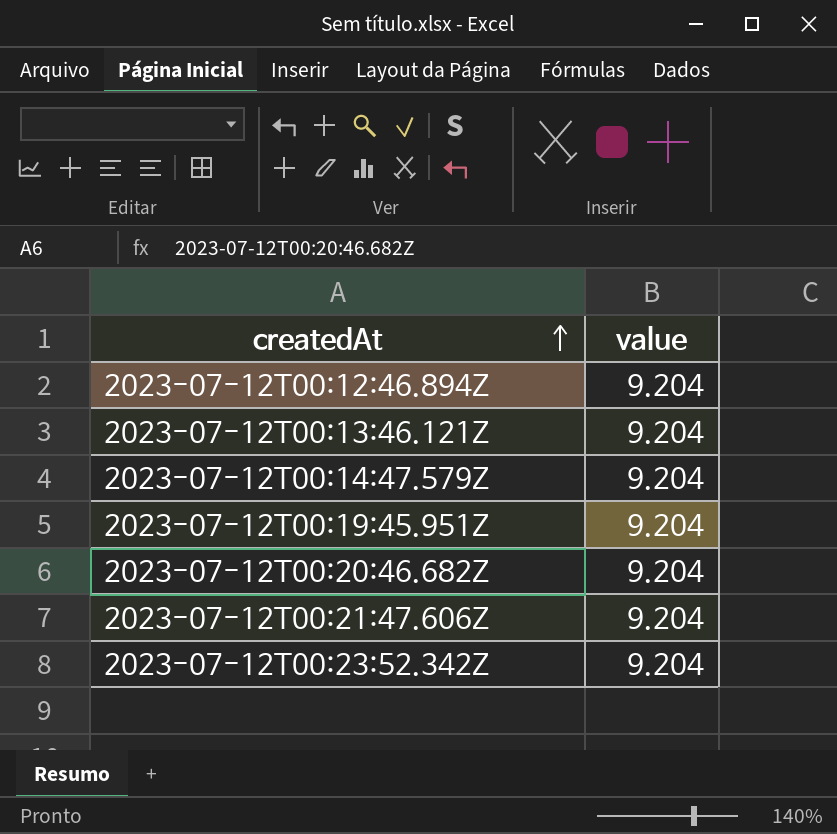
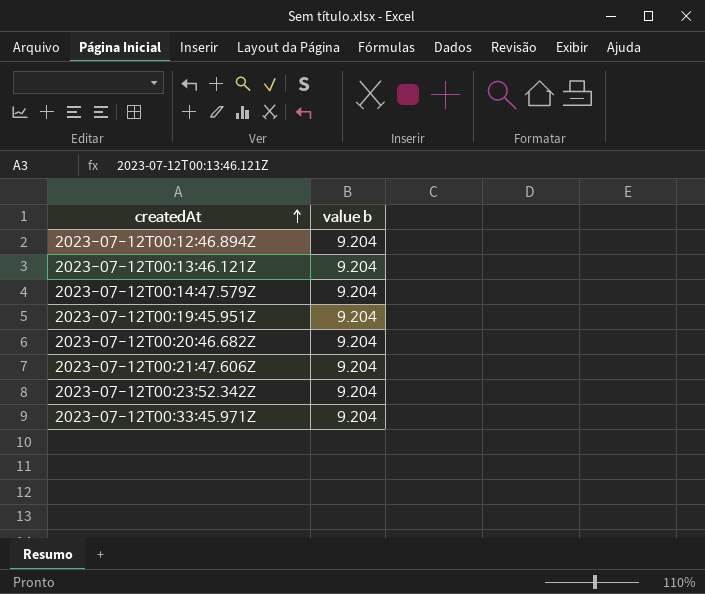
column name: value -> value b
row 2023-07-12T00:33:45.971Z: none -> 9.204

